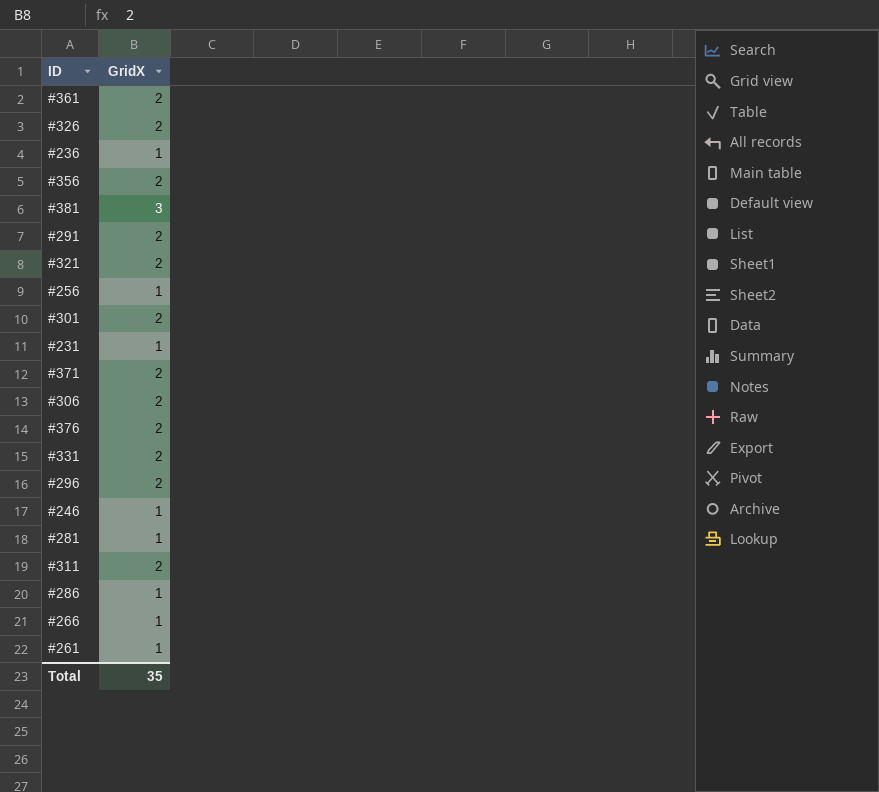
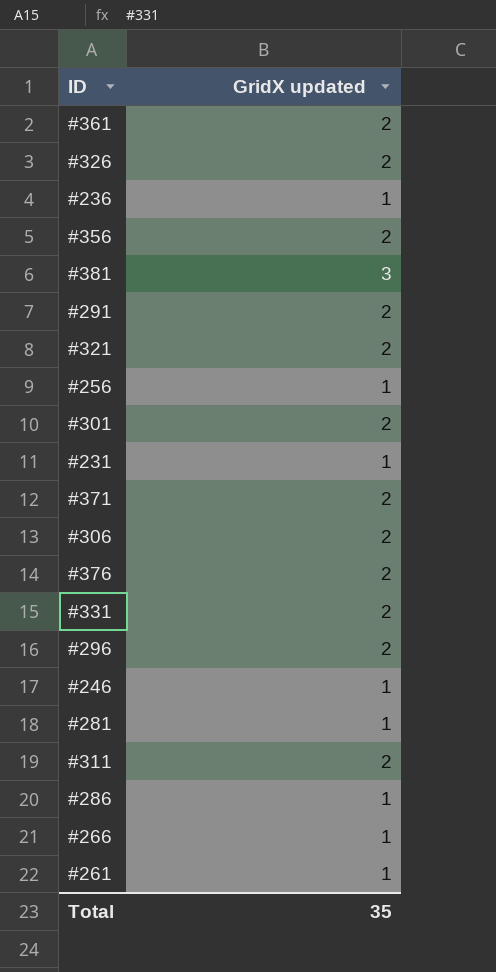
column name: GridX -> GridX updated

